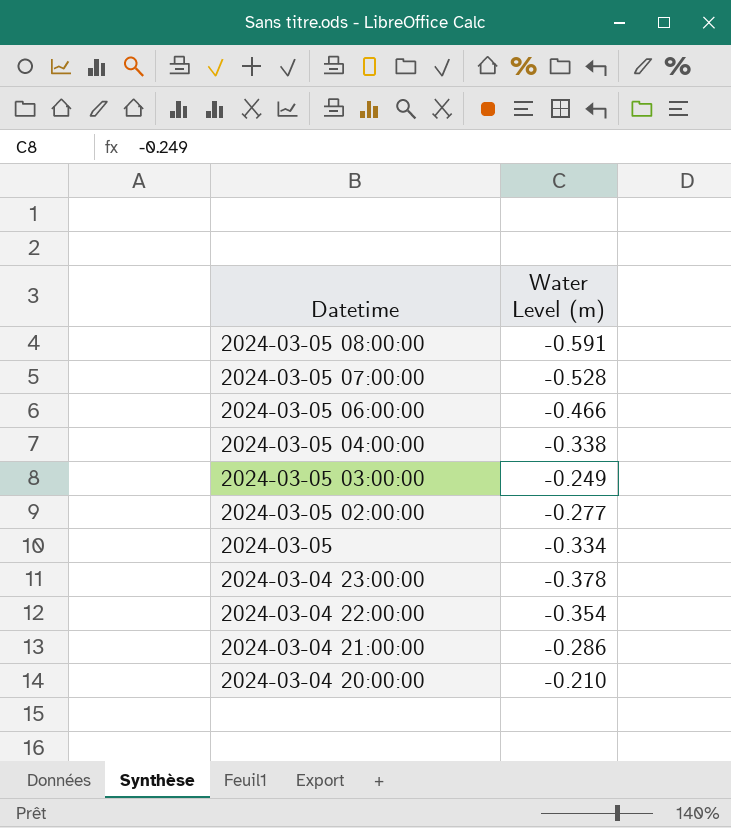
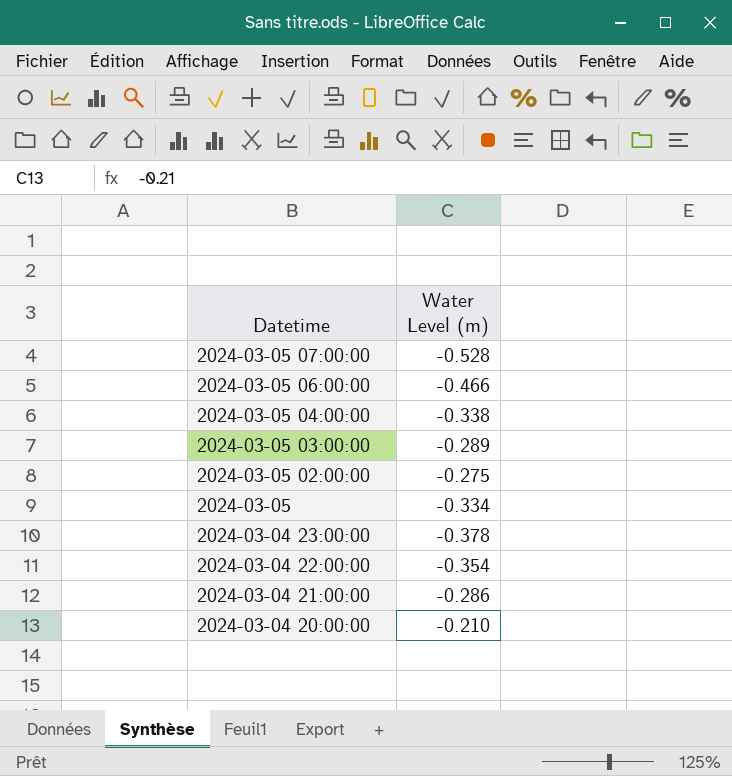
row 2024-03-05 08:00:00: -0.591 -> none
2024-03-05 03:00:00 | Water Level (m): -0.249 -> -0.289
2024-03-05 02:00:00 | Water Level (m): -0.277 -> -0.275

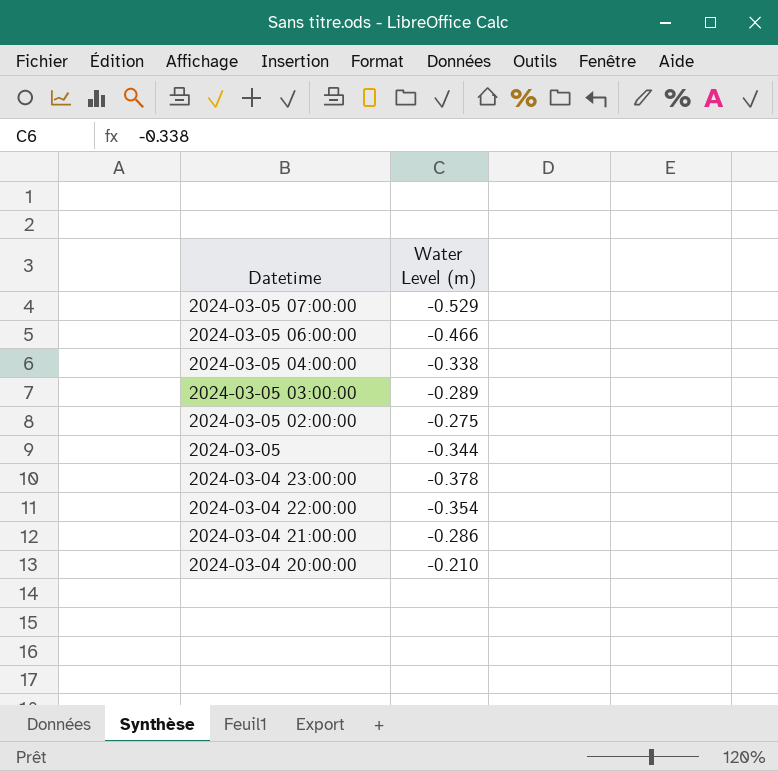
2024-03-05 07:00:00 | Water Level (m): -0.528 -> -0.529
2024-03-05 | Water Level (m): -0.334 -> -0.344

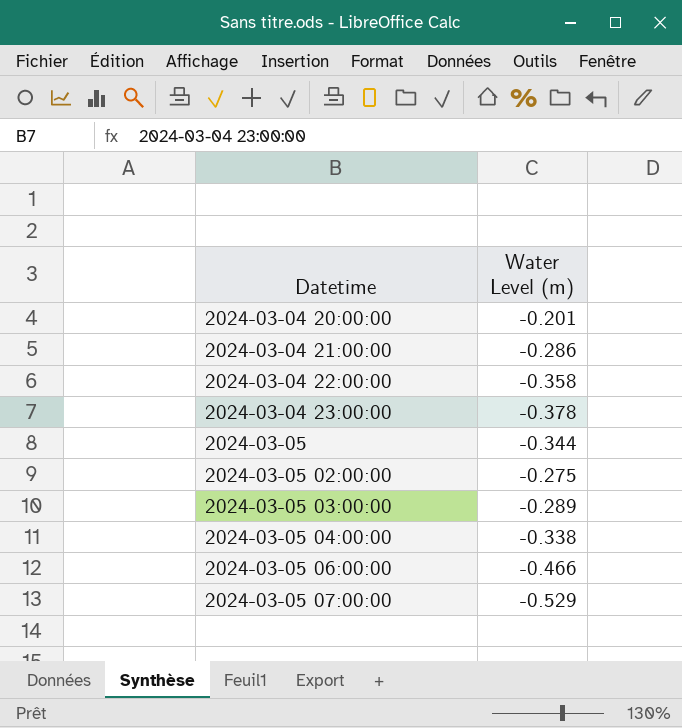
row order: Datetime descending -> Datetime ascending
2024-03-04 20:00:00 | Water Level (m): -0.210 -> -0.201
2024-03-04 22:00:00 | Water Level (m): -0.354 -> -0.358

